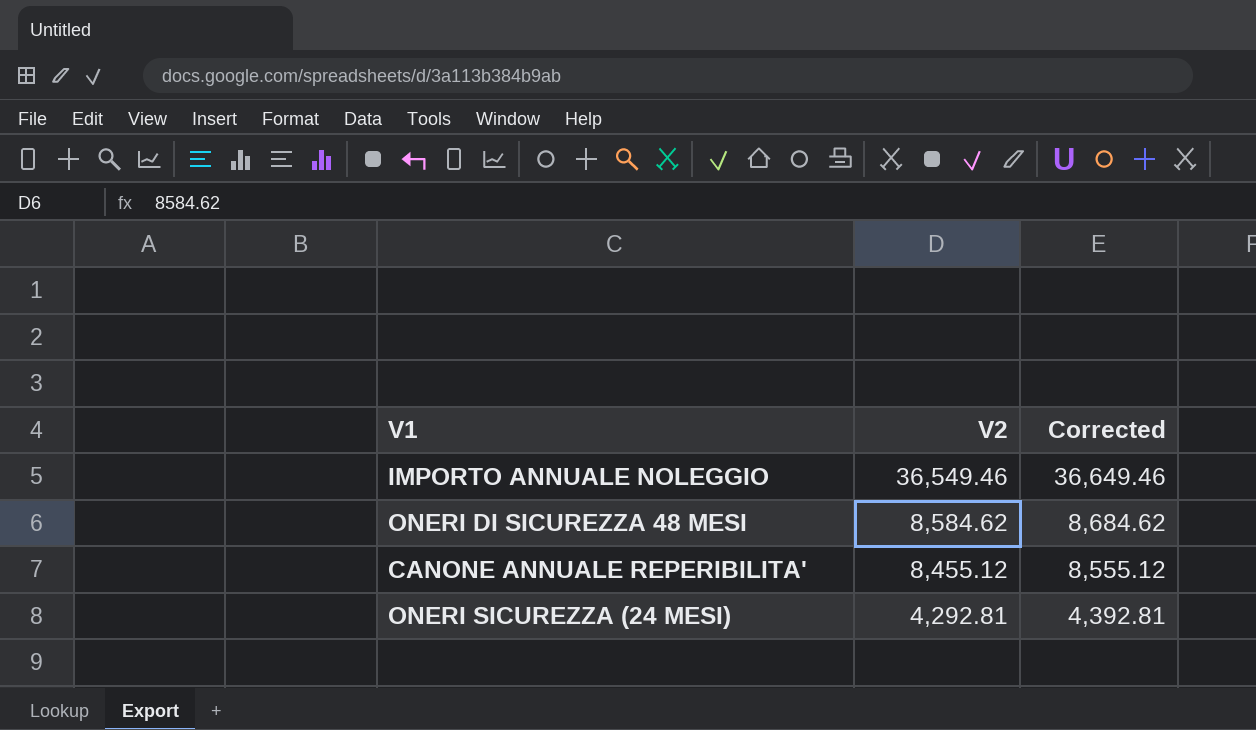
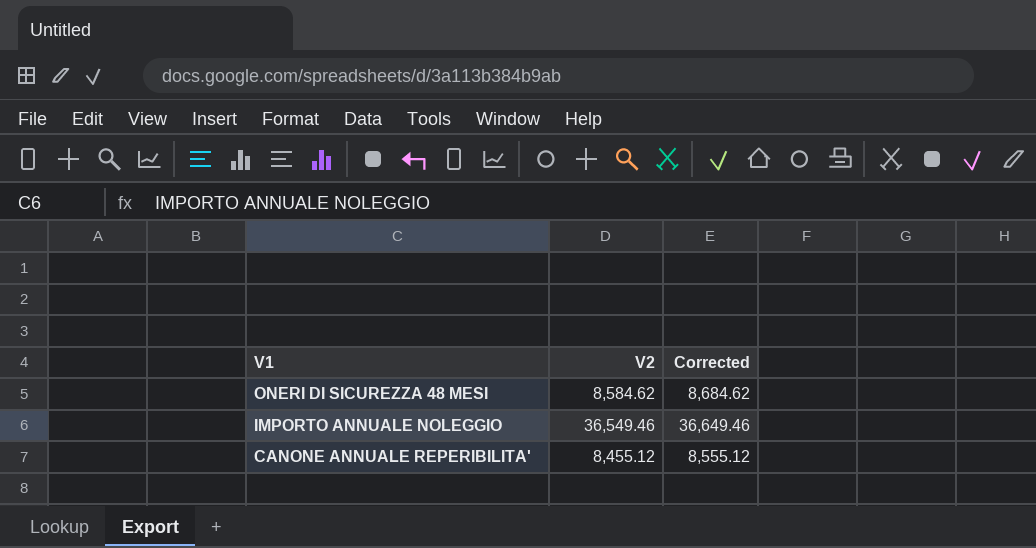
row order: V2 descending -> V1 descending
row ONERI SICUREZZA (24 MESI): 4,292.81 | 4,392.81 -> none

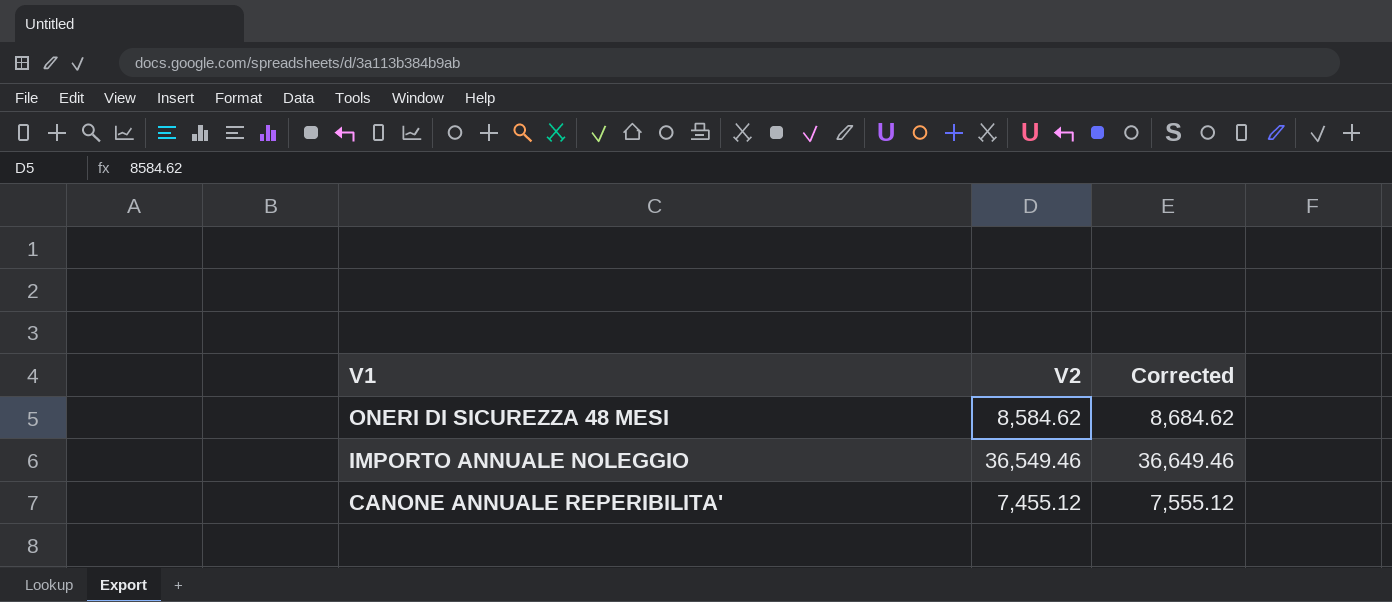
CANONE ANNUALE REPERIBILITA' | V2: 8,455.12 -> 7,455.12
CANONE ANNUALE REPERIBILITA' | Corrected: 8,555.12 -> 7,555.12

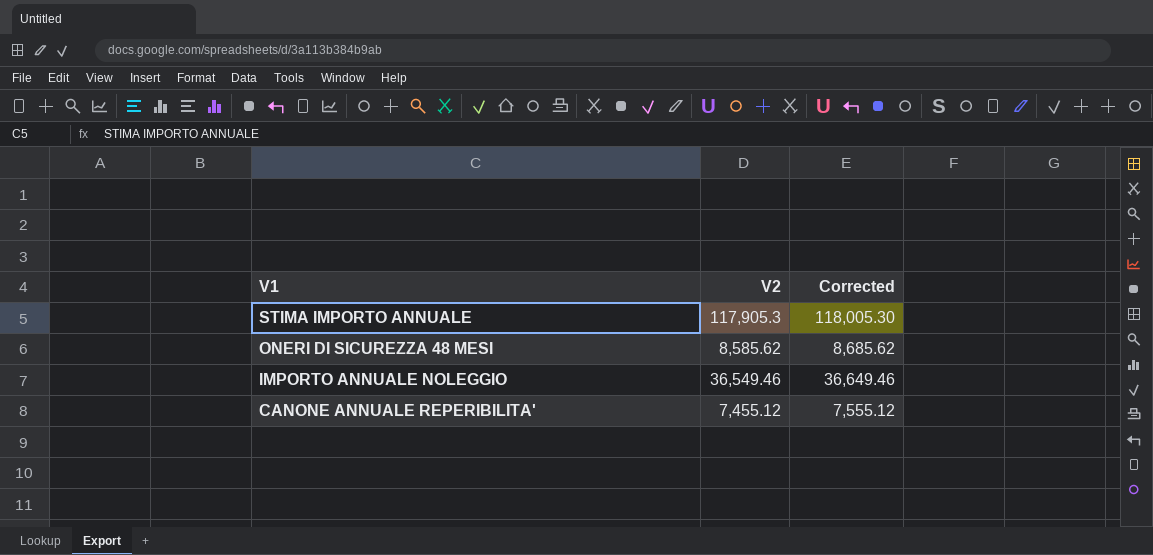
row STIMA IMPORTO ANNUALE: none -> 117,905.3 | 118,005.30
ONERI DI SICUREZZA 48 MESI | V2: 8,584.62 -> 8,585.62
ONERI DI SICUREZZA 48 MESI | Corrected: 8,684.62 -> 8,685.62

